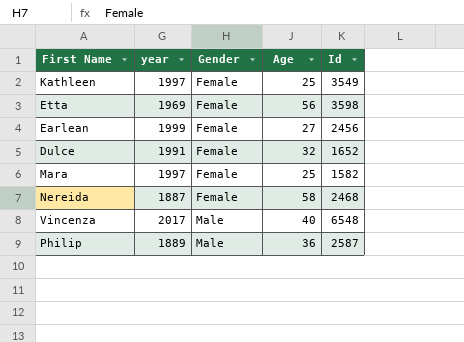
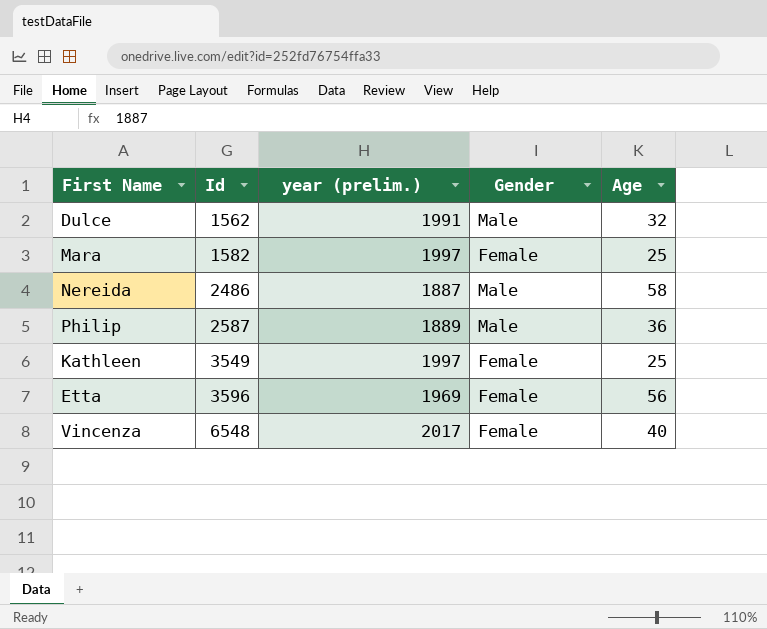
row order: Gender ascending -> Id ascending
column Id | position: 5 -> 2
column name: year -> year (prelim.)
row Earlean: 1999 | Female | 27 | 2456 -> none
Dulce | Id: 1652 -> 1562
Dulce | Gender: Female -> Male
Nereida | Id: 2468 -> 2486
Nereida | Gender: Female -> Male
Etta | Id: 3598 -> 3596
Vincenza | Gender: Male -> Female

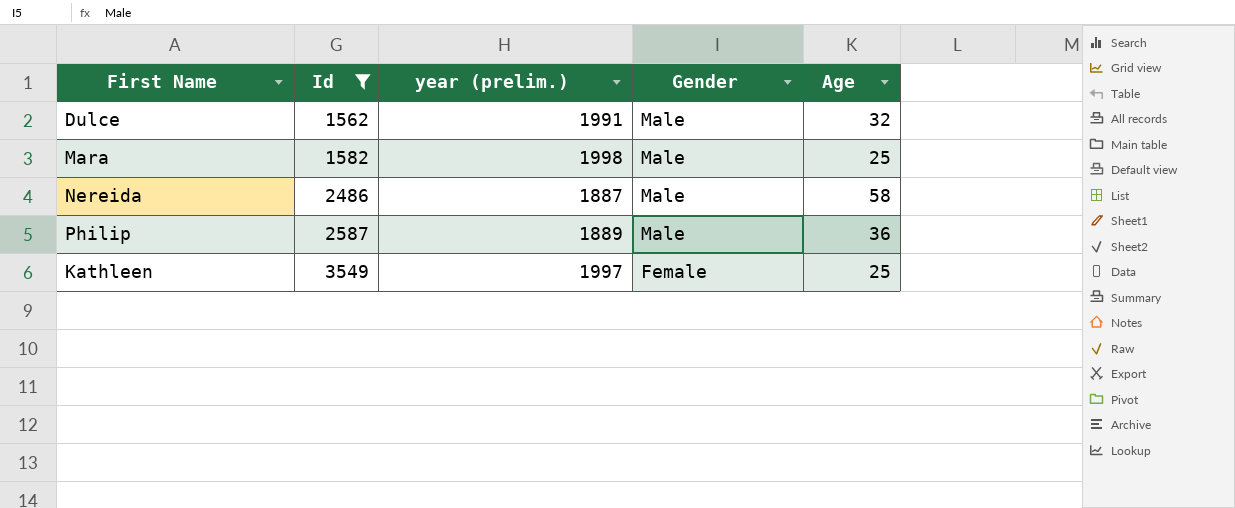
filter: none -> Id <= 3549
Mara | year (prelim.): 1997 -> 1998
Mara | Gender: Female -> Male

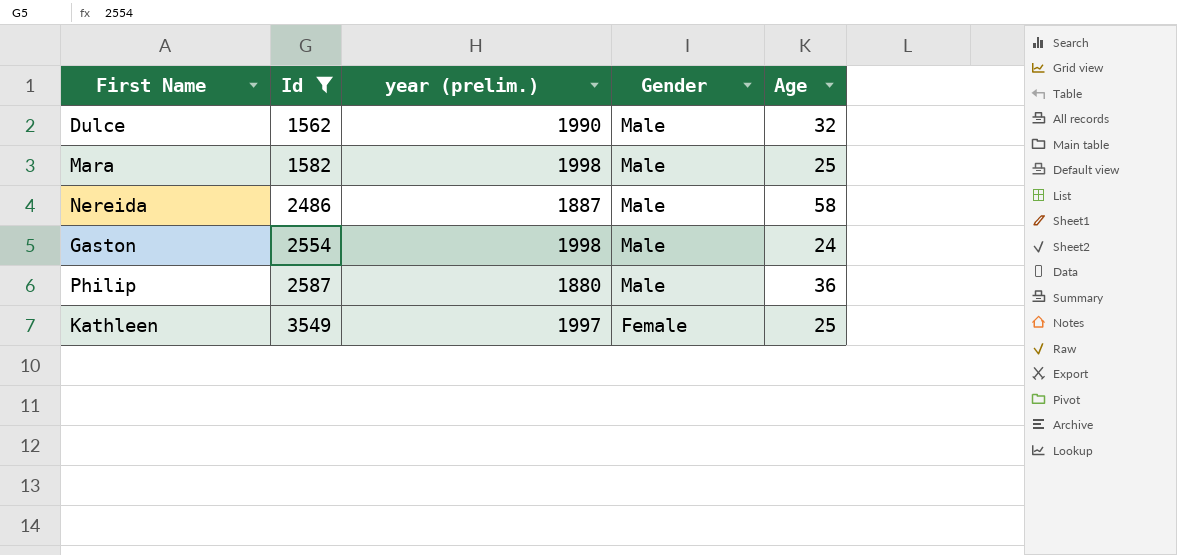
Dulce | year (prelim.): 1991 -> 1990
row Gaston: none -> 2554 | 1998 | Male | 24
Philip | year (prelim.): 1889 -> 1880

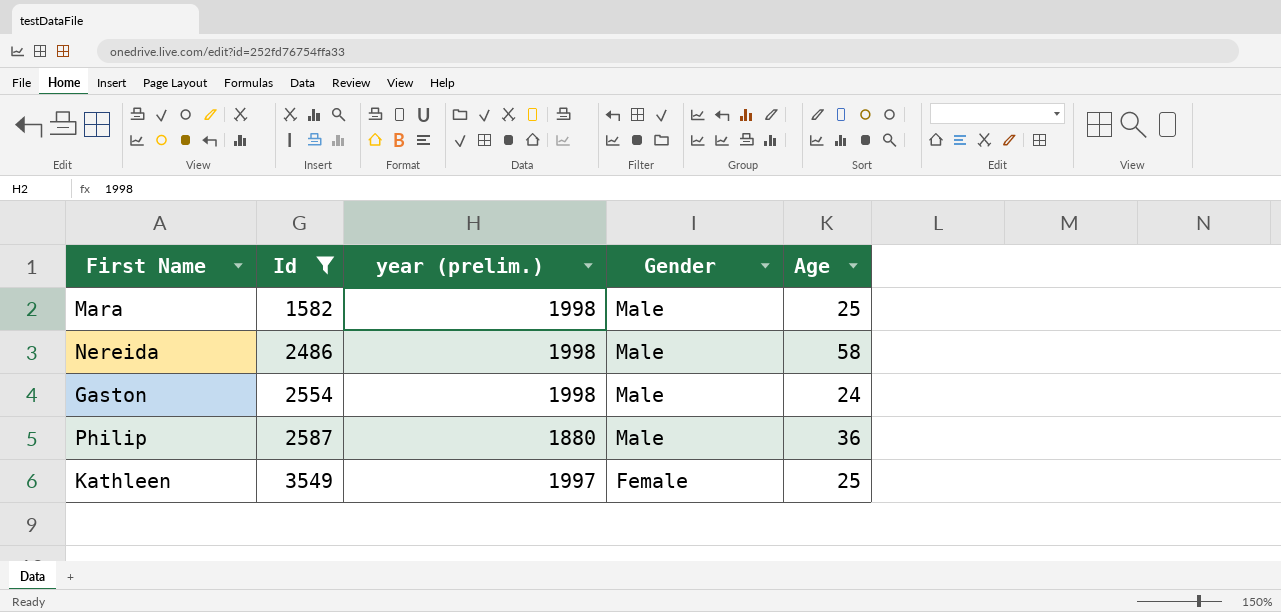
row Dulce: 1562 | 1990 | Male | 32 -> none
Nereida | year (prelim.): 1887 -> 1998

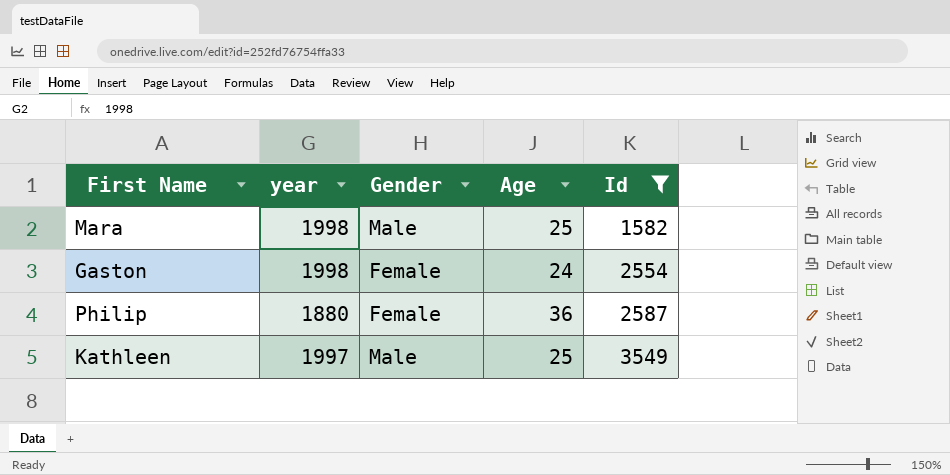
column name: year (prelim.) -> year
column Id | position: 2 -> 5
row Nereida: 2486 | 1998 | Male | 58 -> none
Gaston | Gender: Male -> Female
Philip | Gender: Male -> Female
Kathleen | Gender: Female -> Male

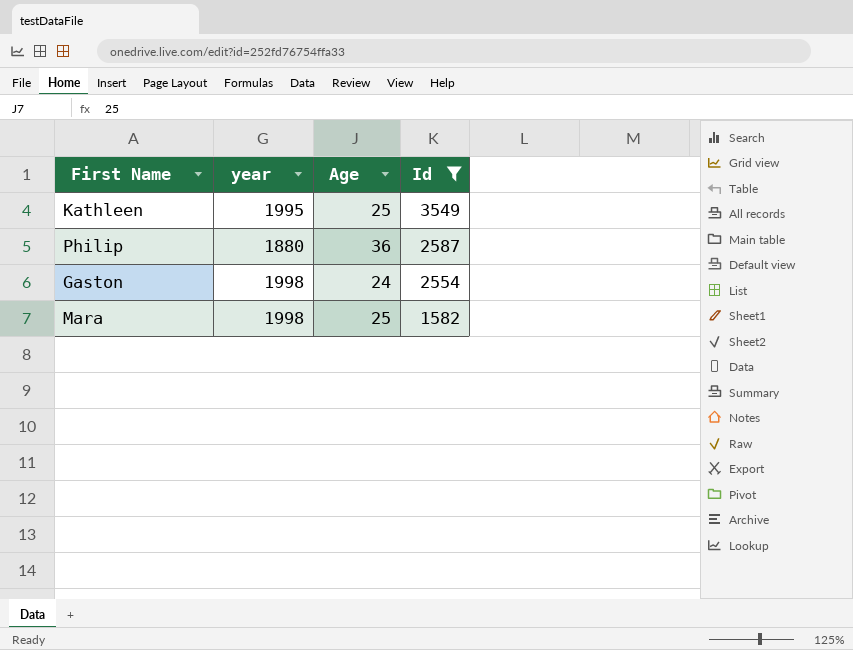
row order: Id ascending -> Id descending
column Gender | position: 3 -> none
Kathleen | year: 1997 -> 1995

